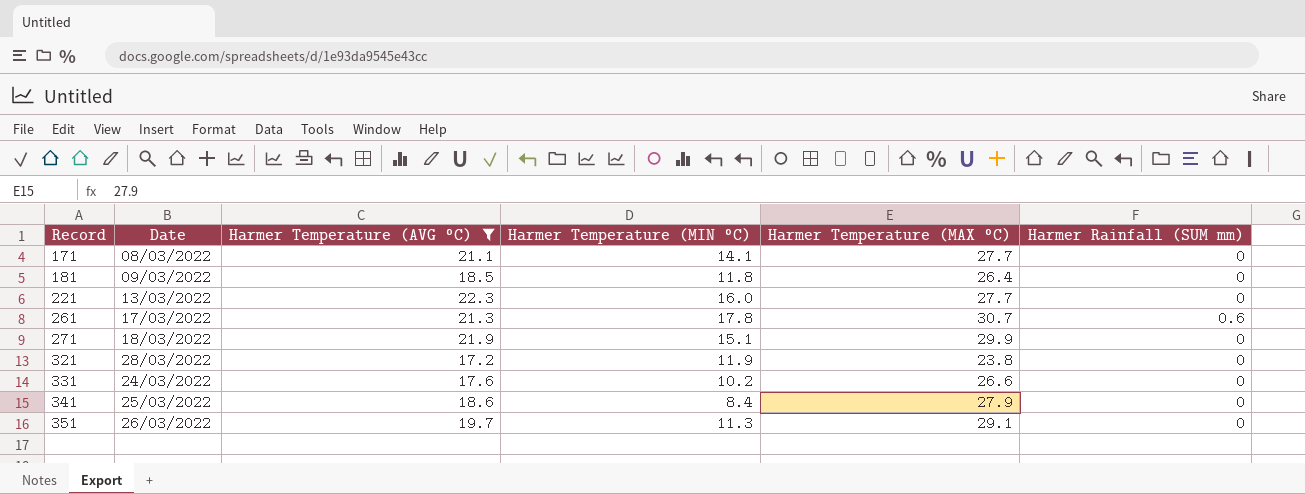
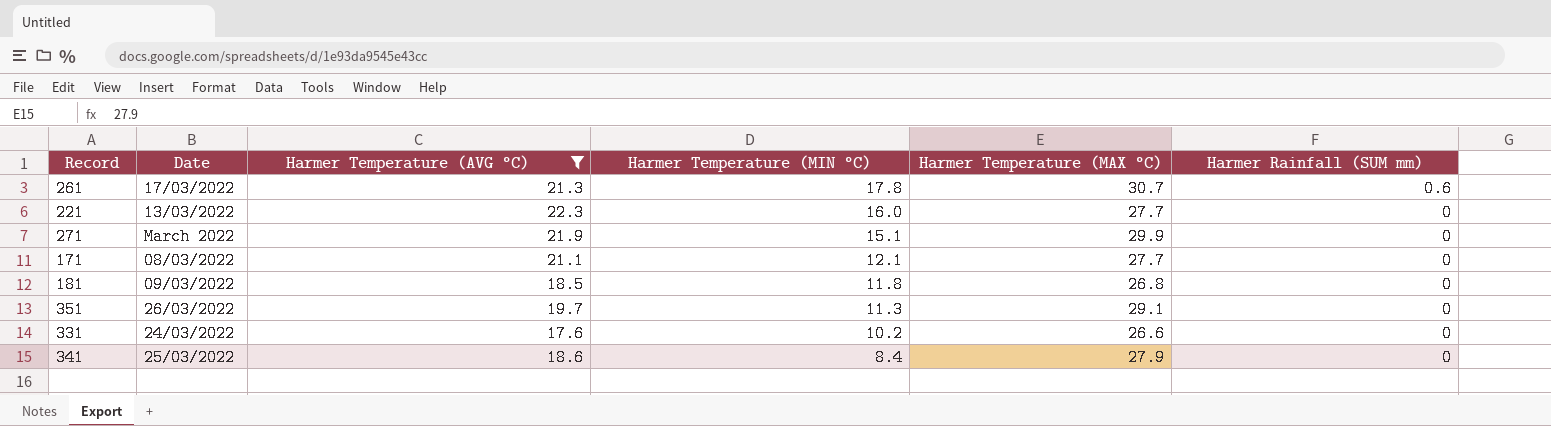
row order: Record ascending -> Harmer Temperature (MIN °C) descending
row 321: 28/03/2022 | 17.2 | 11.9 | 23.8 | 0 -> none
271 | Date: 18/03/2022 -> March 2022
171 | Harmer Temperature (MIN °C): 14.1 -> 12.1
181 | Harmer Temperature (MAX °C): 26.4 -> 26.8

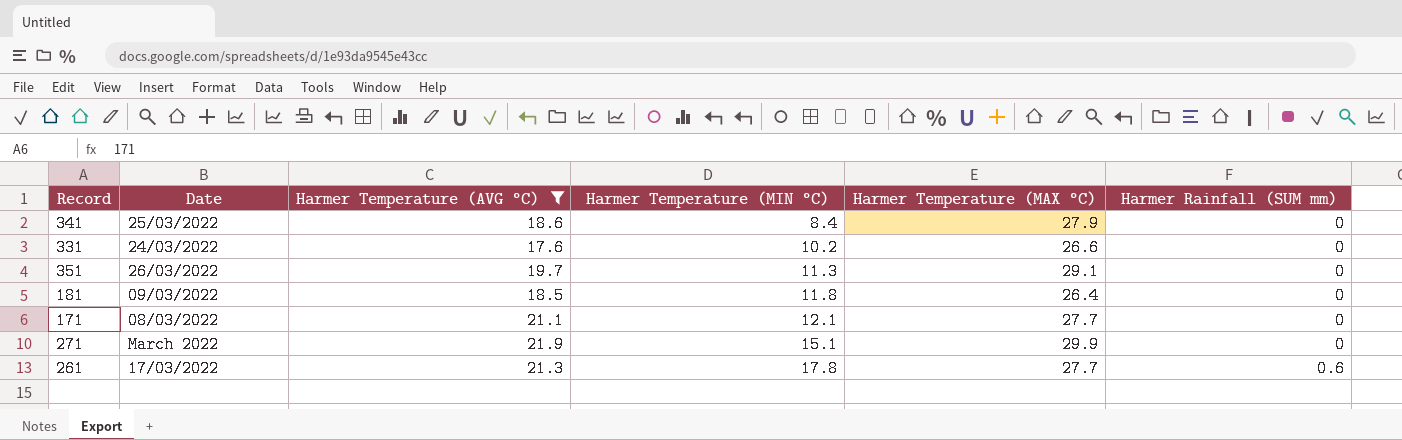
row order: Harmer Temperature (MIN °C) descending -> Harmer Temperature (MIN °C) ascending
row 221: 13/03/2022 | 22.3 | 16.0 | 27.7 | 0 -> none
181 | Harmer Temperature (MAX °C): 26.8 -> 26.4
261 | Harmer Temperature (MAX °C): 30.7 -> 27.7

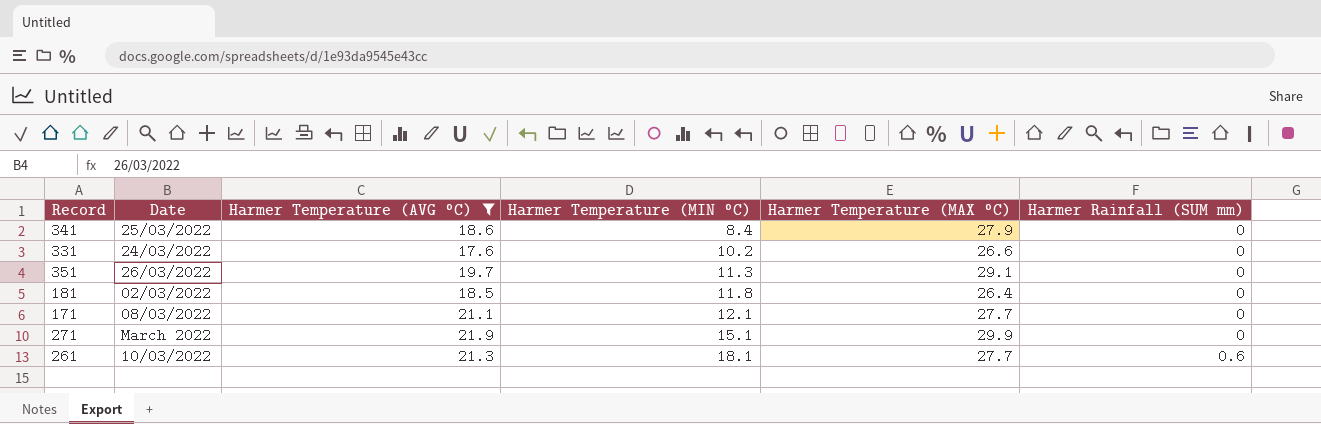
181 | Date: 09/03/2022 -> 02/03/2022
261 | Date: 17/03/2022 -> 10/03/2022
261 | Harmer Temperature (MIN °C): 17.8 -> 18.1

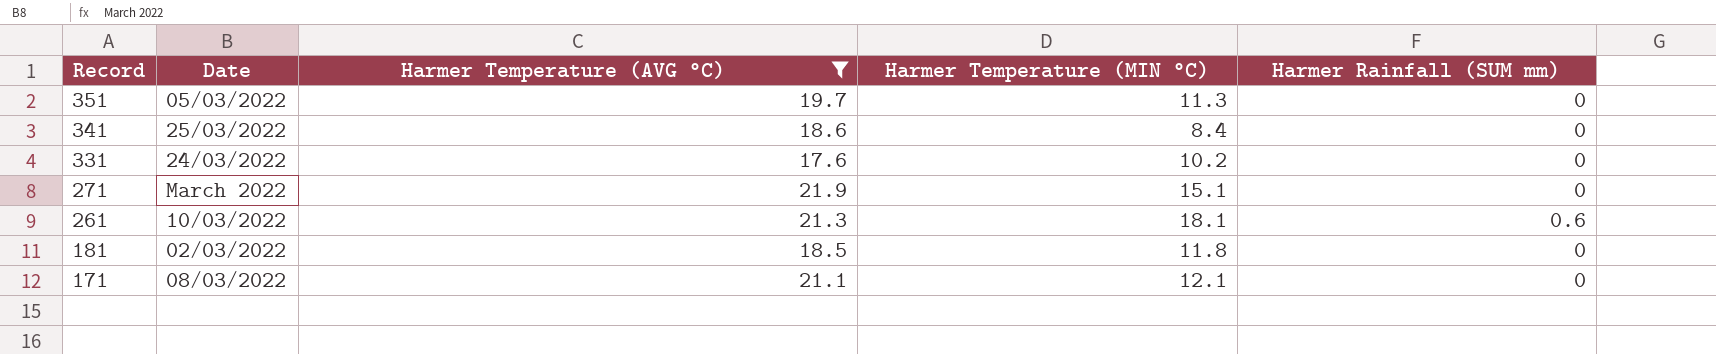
row order: Harmer Temperature (MIN °C) ascending -> Record descending
column Harmer Temperature (MAX °C) | position: 5 -> none
351 | Date: 26/03/2022 -> 05/03/2022

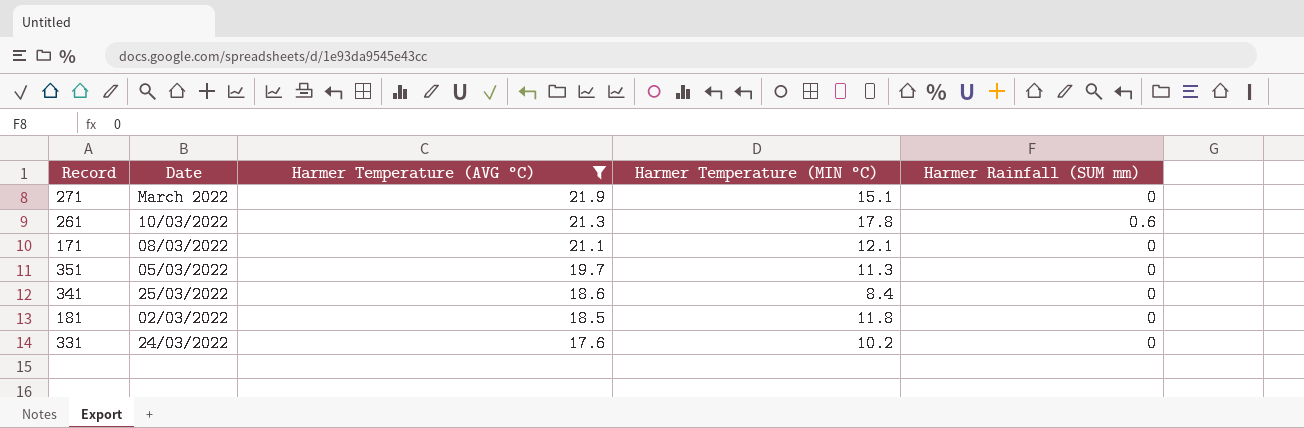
row order: Record descending -> Harmer Temperature (AVG °C) descending
261 | Harmer Temperature (MIN °C): 18.1 -> 17.8

